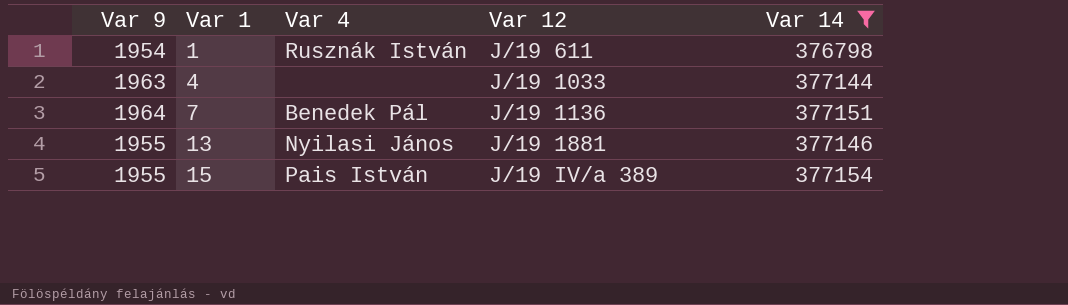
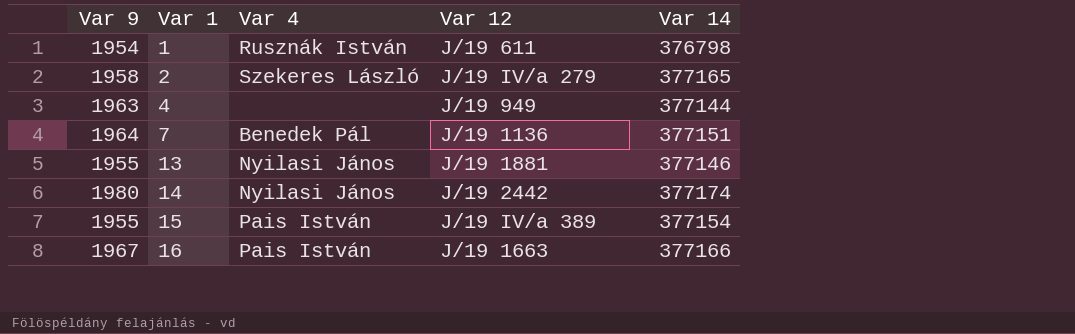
filter: Var 14 <= 377154 -> none
4 | Var 12: J/19 1033 -> J/19 949

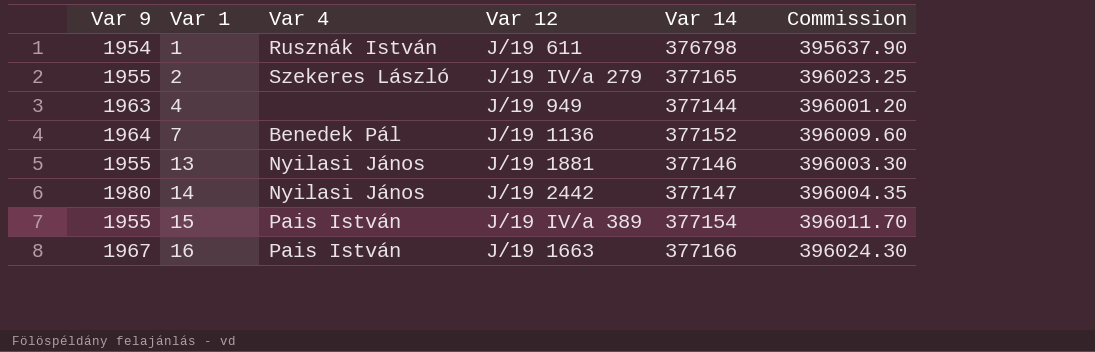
column Commission | formula: none -> [Var 14] * 1.05
2 | Var 9: 1958 -> 1955
7 | Var 14: 377151 -> 377152
14 | Var 14: 377174 -> 377147

